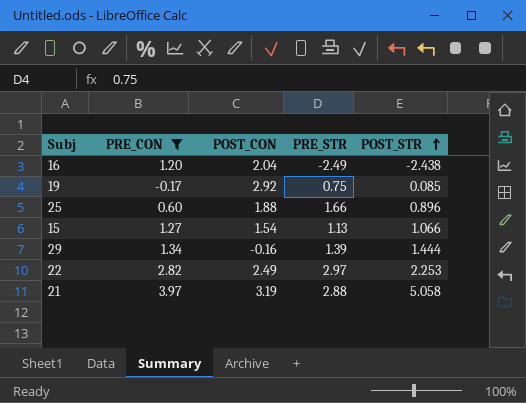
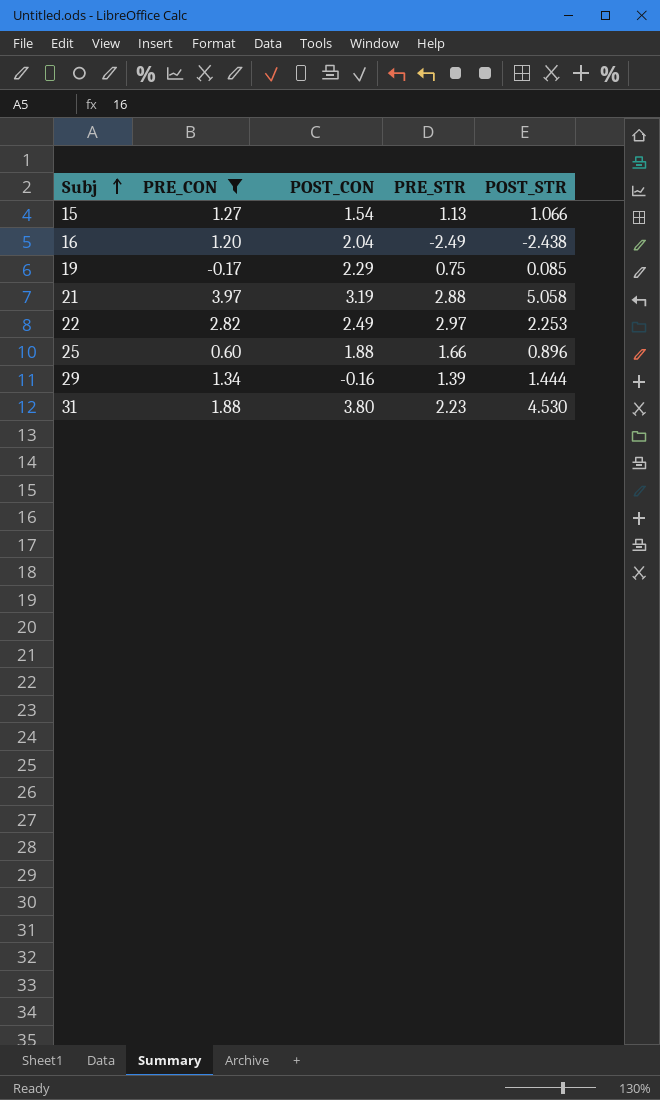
row order: POST_STR ascending -> Subj ascending
19 | POST_CON: 2.92 -> 2.29
row 31: none -> 1.88 | 3.80 | 2.23 | 4.530

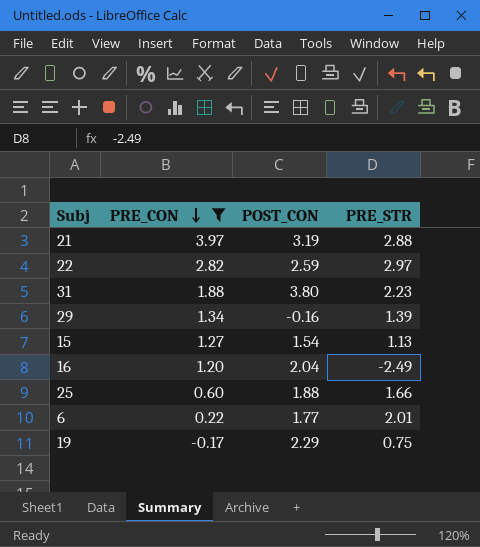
row order: Subj ascending -> PRE_CON descending
column POST_STR | position: 5 -> none
22 | POST_CON: 2.49 -> 2.59
row 6: none -> 0.22 | 1.77 | 2.01

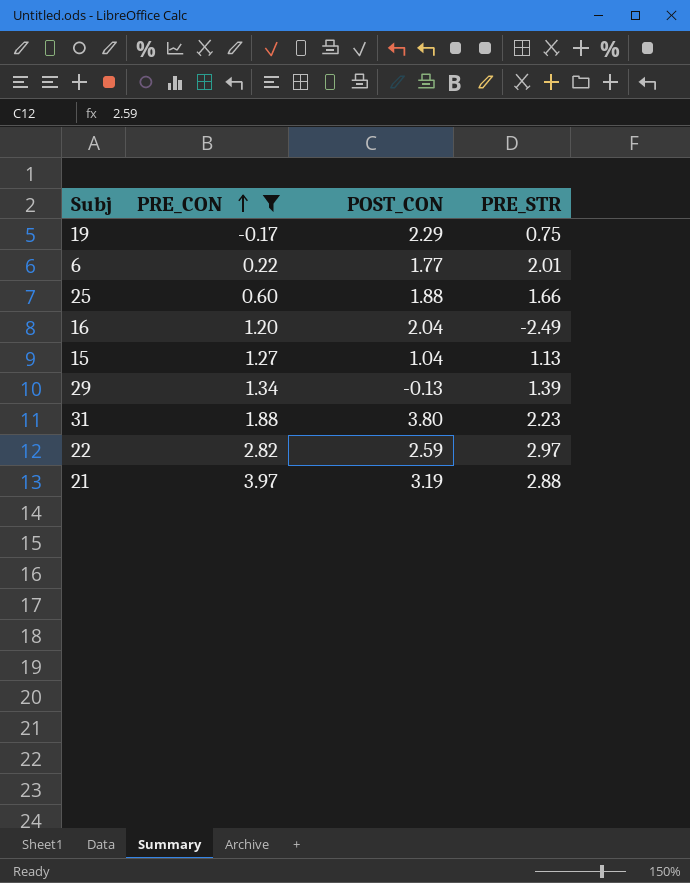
row order: PRE_CON descending -> PRE_CON ascending
15 | POST_CON: 1.54 -> 1.04
29 | POST_CON: -0.16 -> -0.13

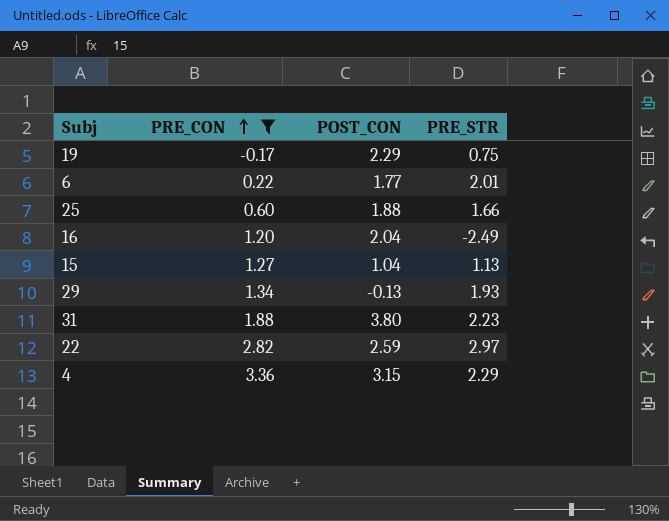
row 21: 3.97 | 3.19 | 2.88 -> none
29 | PRE_STR: 1.39 -> 1.93
row 4: none -> 3.36 | 3.15 | 2.29

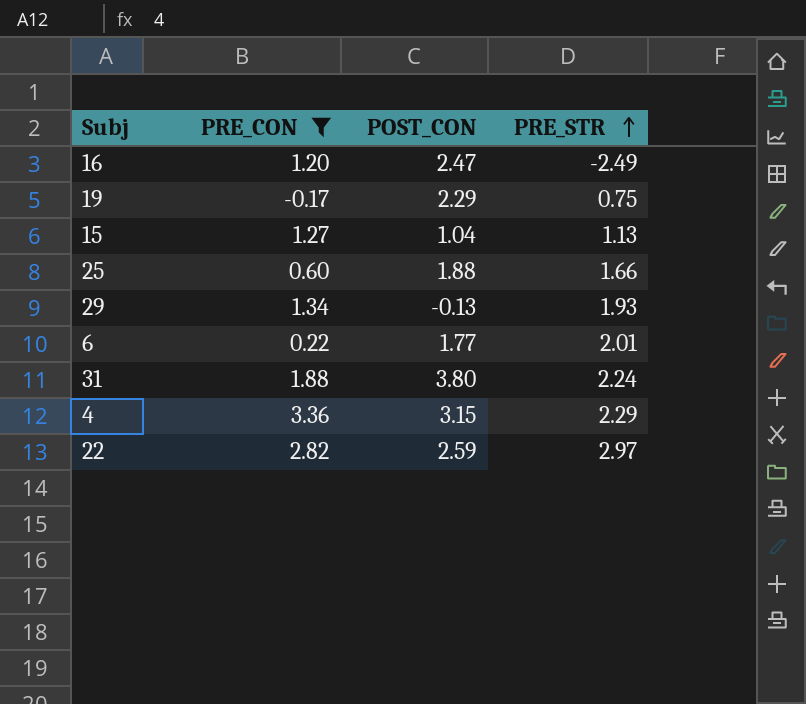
row order: PRE_CON ascending -> PRE_STR ascending
16 | POST_CON: 2.04 -> 2.47
31 | PRE_STR: 2.23 -> 2.24

